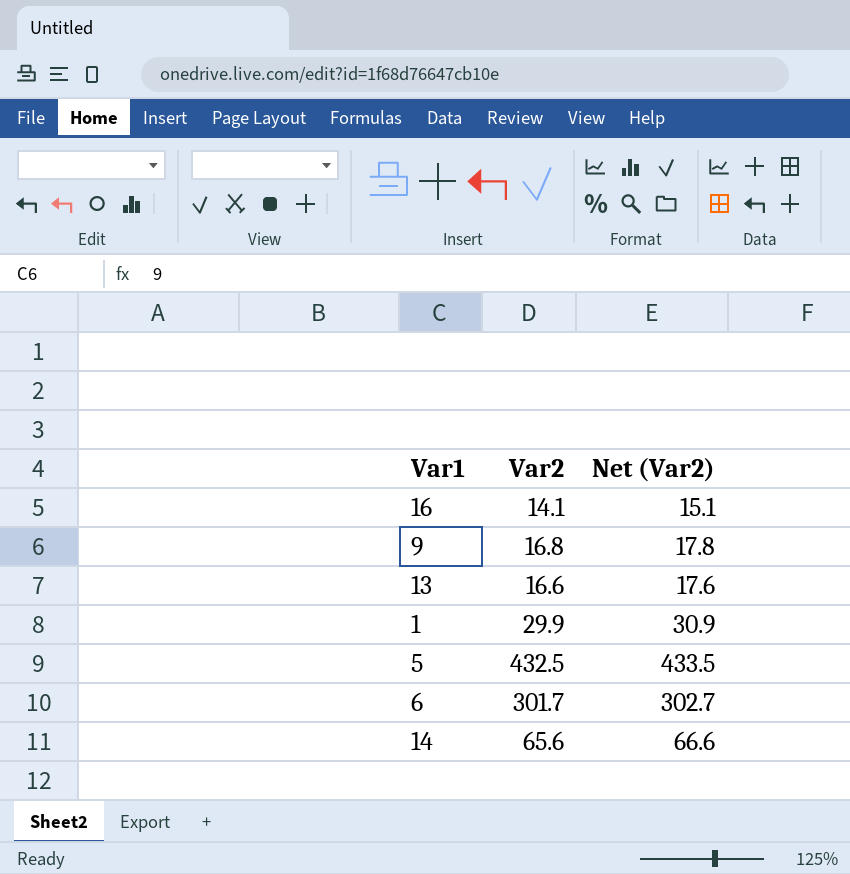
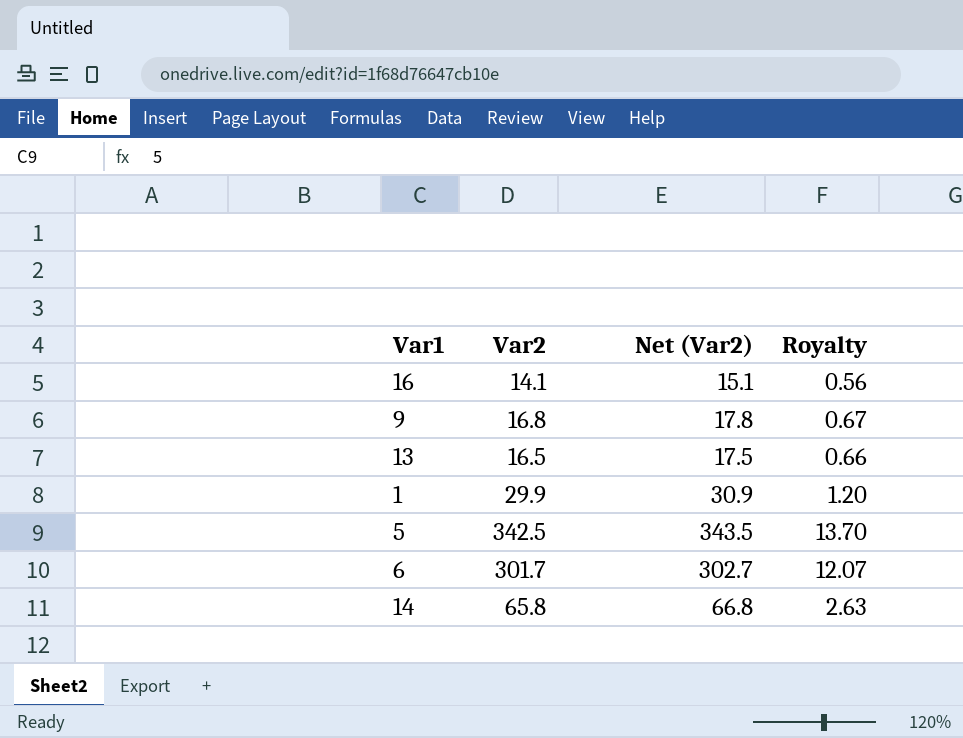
column Royalty | formula: none -> [Var2] * 0.04
13 | Var2: 16.6 -> 16.5
13 | Net (Var2): 17.6 -> 17.5
5 | Var2: 432.5 -> 342.5
5 | Net (Var2): 433.5 -> 343.5
14 | Var2: 65.6 -> 65.8
14 | Net (Var2): 66.6 -> 66.8

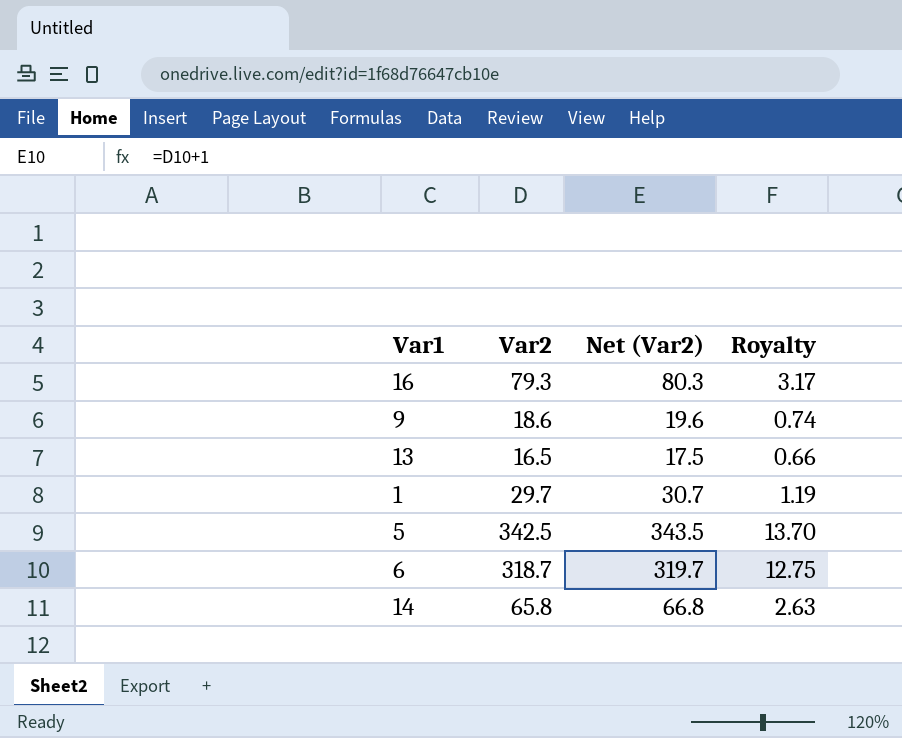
16 | Var2: 14.1 -> 79.3
16 | Net (Var2): 15.1 -> 80.3
16 | Royalty: 0.56 -> 3.17
9 | Var2: 16.8 -> 18.6
9 | Net (Var2): 17.8 -> 19.6
9 | Royalty: 0.67 -> 0.74
1 | Var2: 29.9 -> 29.7
1 | Net (Var2): 30.9 -> 30.7
1 | Royalty: 1.20 -> 1.19
6 | Var2: 301.7 -> 318.7
6 | Net (Var2): 302.7 -> 319.7
6 | Royalty: 12.07 -> 12.75

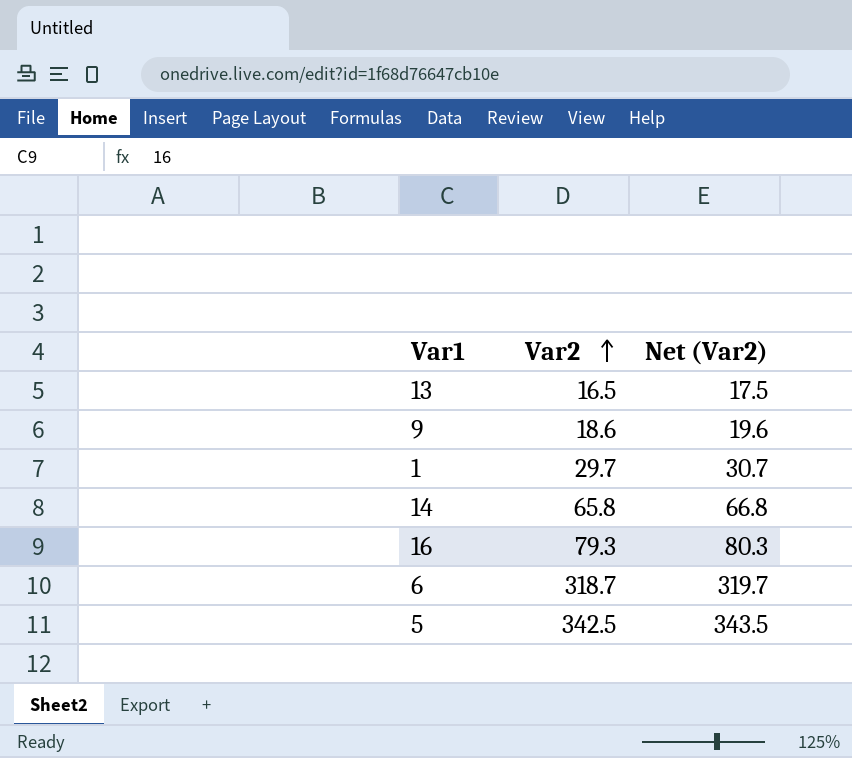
row order: none -> Var2 ascending
column Royalty | formula: [Var2] * 0.04 -> none

